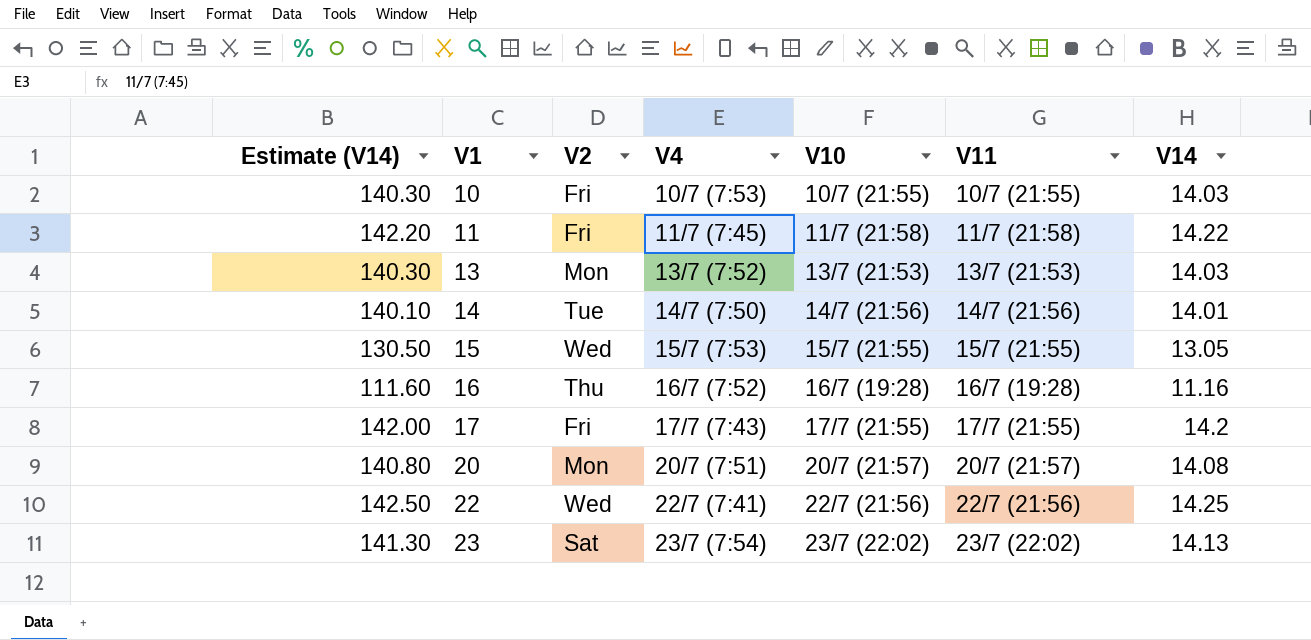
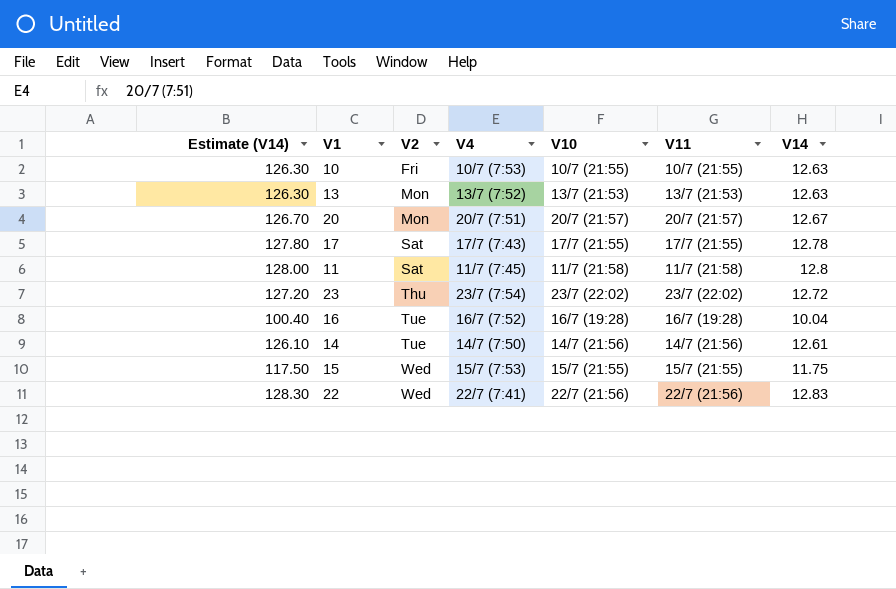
row order: V1 ascending -> V2 ascending
10 | Estimate (V14): 140.30 -> 126.30
10 | V14: 14.03 -> 12.63
13 | Estimate (V14): 140.30 -> 126.30
13 | V14: 14.03 -> 12.63
20 | Estimate (V14): 140.80 -> 126.70
20 | V14: 14.08 -> 12.67
17 | Estimate (V14): 142.00 -> 127.80
17 | V2: Fri -> Sat
17 | V14: 14.2 -> 12.78
11 | Estimate (V14): 142.20 -> 128.00
11 | V2: Fri -> Sat
11 | V14: 14.22 -> 12.8
23 | Estimate (V14): 141.30 -> 127.20
23 | V2: Sat -> Thu
23 | V14: 14.13 -> 12.72
16 | Estimate (V14): 111.60 -> 100.40
16 | V2: Thu -> Tue
16 | V14: 11.16 -> 10.04
14 | Estimate (V14): 140.10 -> 126.10
14 | V14: 14.01 -> 12.61
15 | Estimate (V14): 130.50 -> 117.50
15 | V14: 13.05 -> 11.75
22 | Estimate (V14): 142.50 -> 128.30
22 | V14: 14.25 -> 12.83

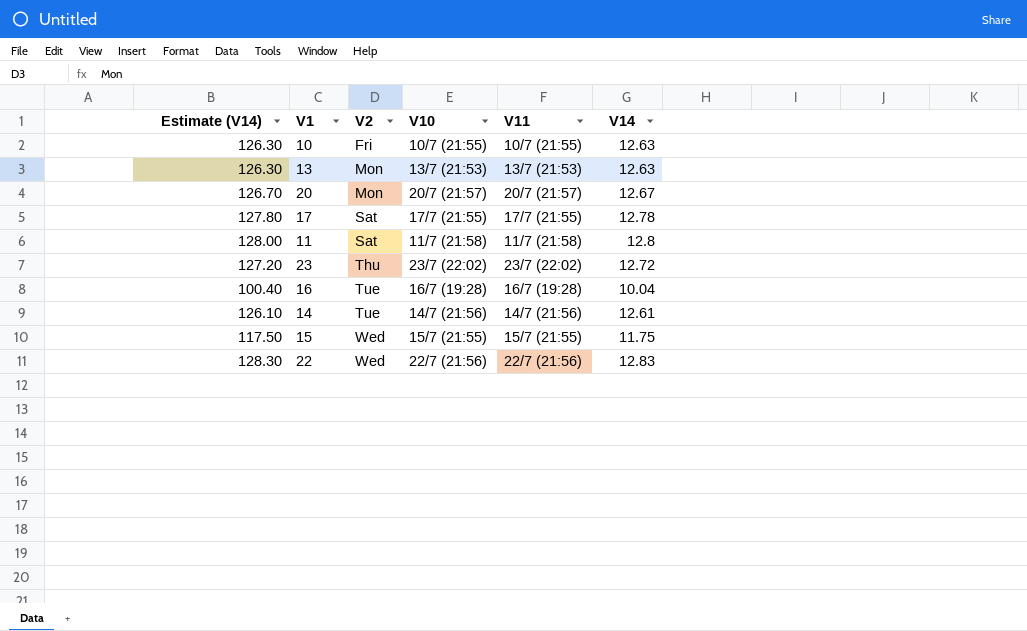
column V4 | position: 4 -> none

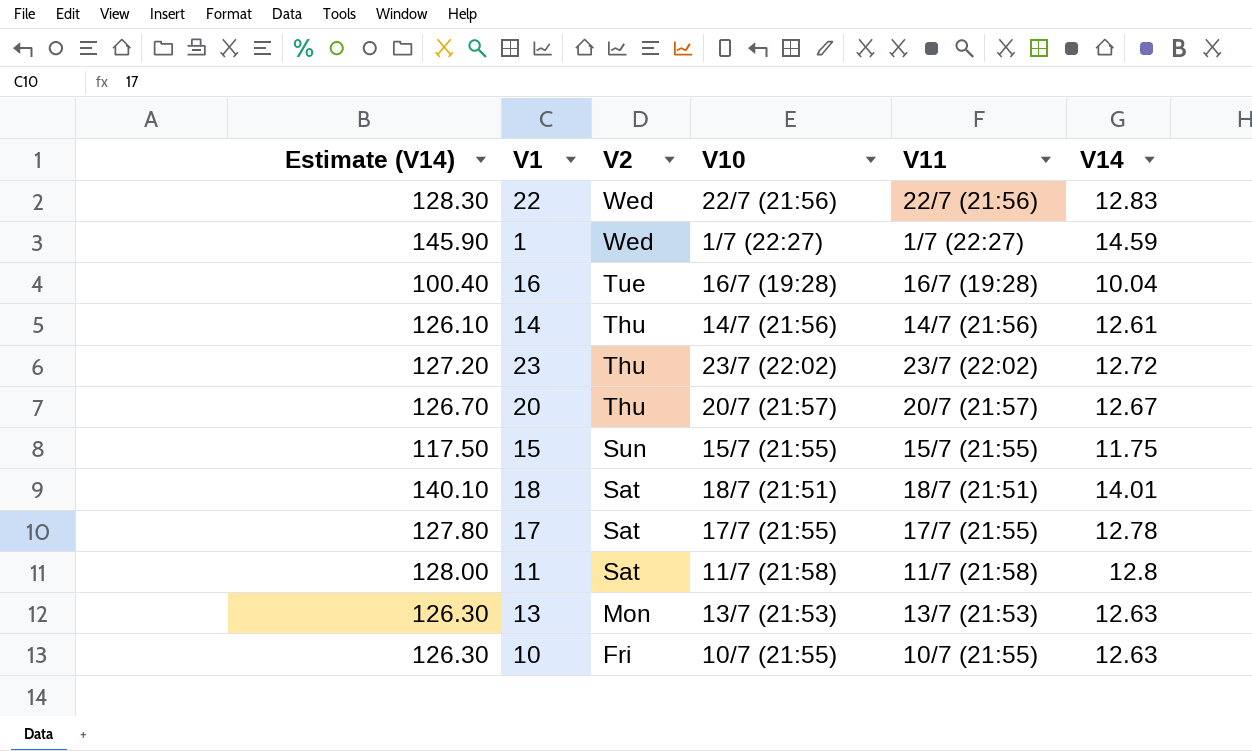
row order: V2 ascending -> V2 descending
row 1: none -> 145.90 | Wed | 1/7 (22:27) | 1/7 (22:27) | 14.59
14 | V2: Tue -> Thu
20 | V2: Mon -> Thu
15 | V2: Wed -> Sun
row 18: none -> 140.10 | Sat | 18/7 (21:51) | 18/7 (21:51) | 14.01

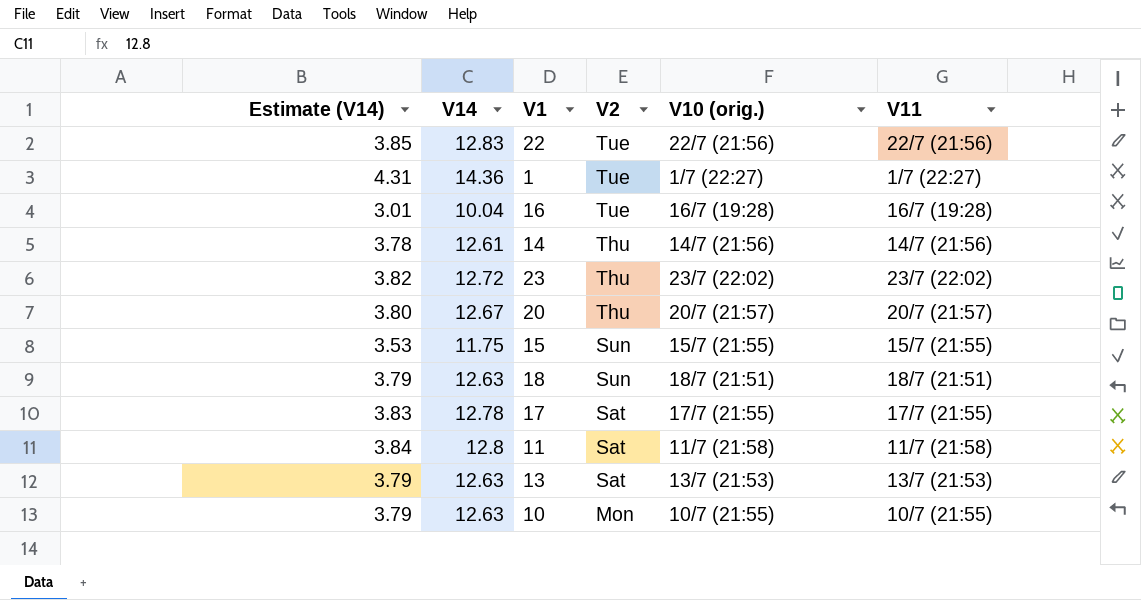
column Estimate (V14) | formula: [V14] * 10 -> [V14] * 0.3
column V14 | position: 6 -> 2
column name: V10 -> V10 (orig.)
22 | V2: Wed -> Tue
1 | V14: 14.59 -> 14.36
1 | V2: Wed -> Tue
18 | V14: 14.01 -> 12.63
18 | V2: Sat -> Sun
13 | V2: Mon -> Sat
10 | V2: Fri -> Mon

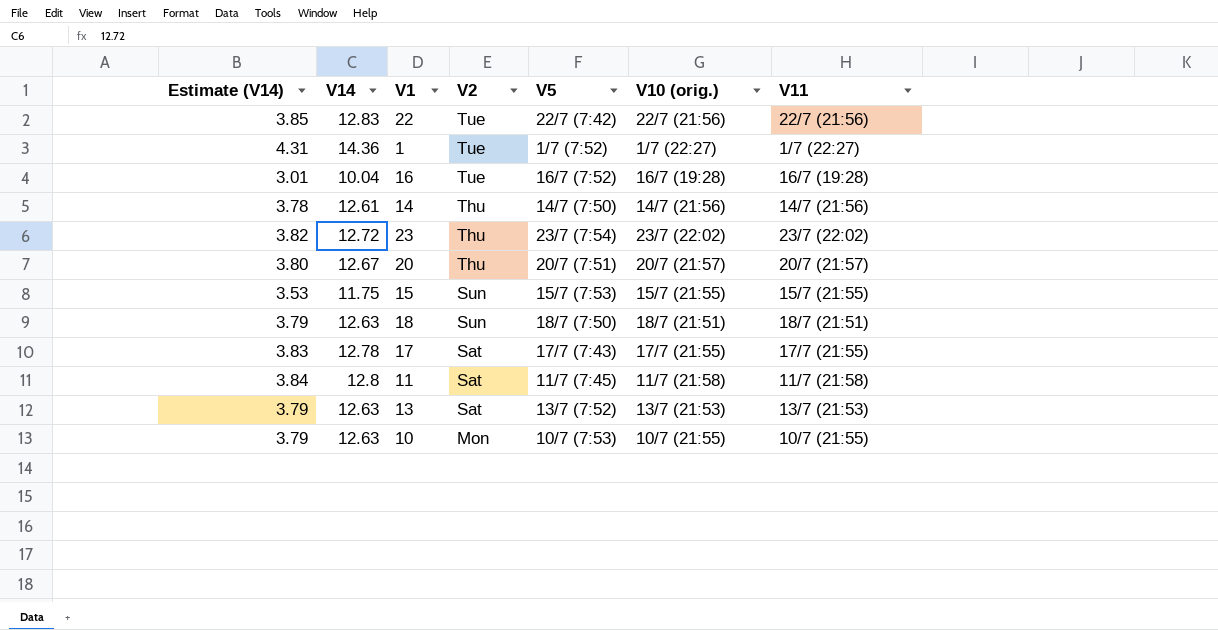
column V5 | position: none -> 5

